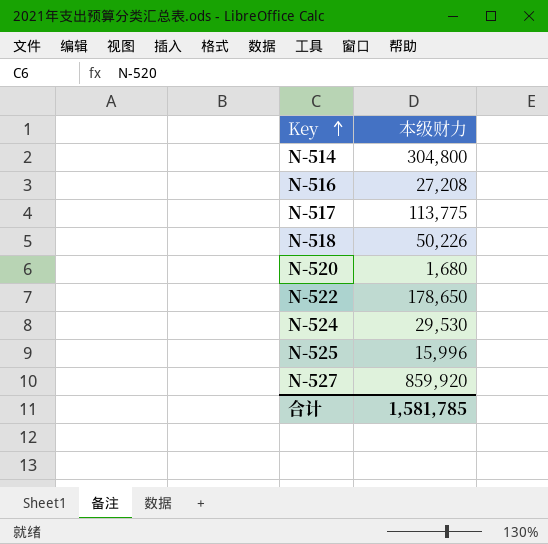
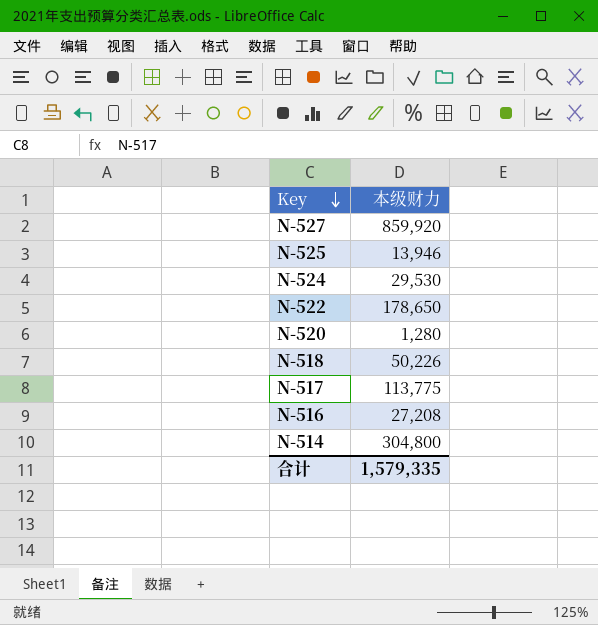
row order: Key ascending -> Key descending
N-525 | 本级财力: 15,996 -> 13,946
N-520 | 本级财力: 1,680 -> 1,280
合计 | 本级财力: 1,581,785 -> 1,579,335

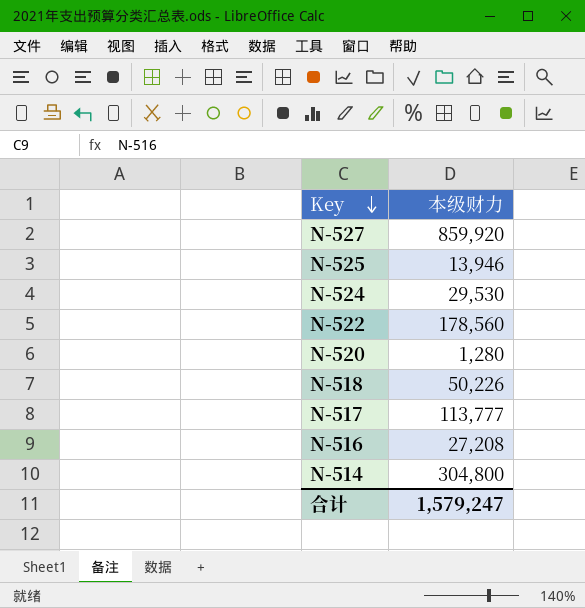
N-522 | 本级财力: 178,650 -> 178,560
N-517 | 本级财力: 113,775 -> 113,777
合计 | 本级财力: 1,579,335 -> 1,579,247

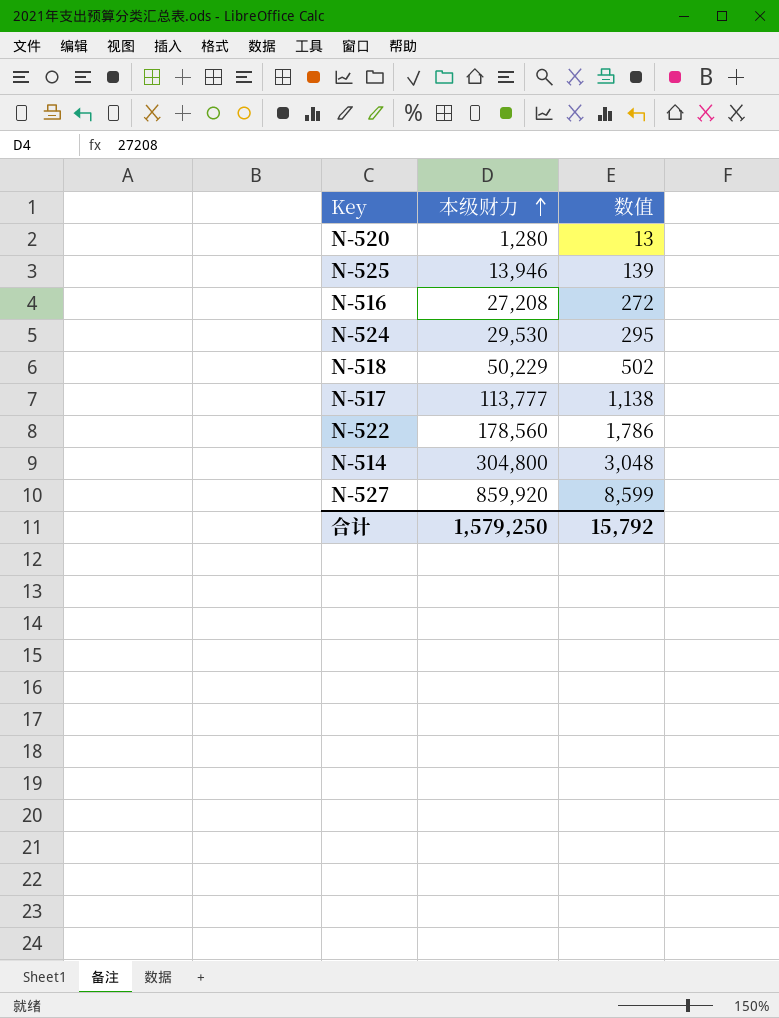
row order: Key descending -> 本级财力 ascending
column 数值 | formula: none -> [本级财力] * 0.01
N-518 | 本级财力: 50,226 -> 50,229
合计 | 本级财力: 1,579,247 -> 1,579,250

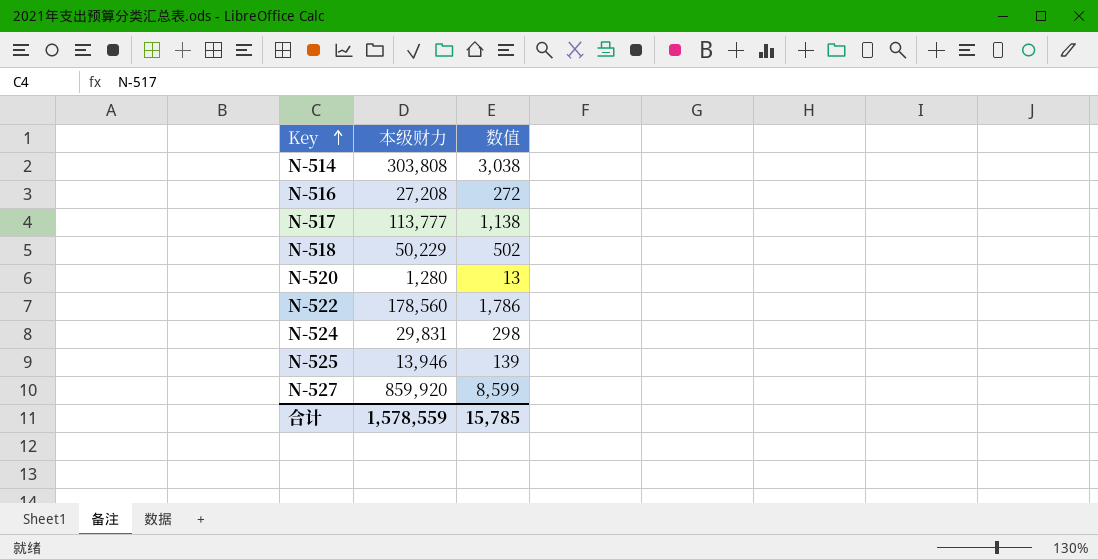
row order: 本级财力 ascending -> Key ascending
N-514 | 本级财力: 304,800 -> 303,808
N-514 | 数值: 3,048 -> 3,038
N-524 | 本级财力: 29,530 -> 29,831
N-524 | 数值: 295 -> 298
合计 | 本级财力: 1,579,250 -> 1,578,559
合计 | 数值: 15,792 -> 15,785

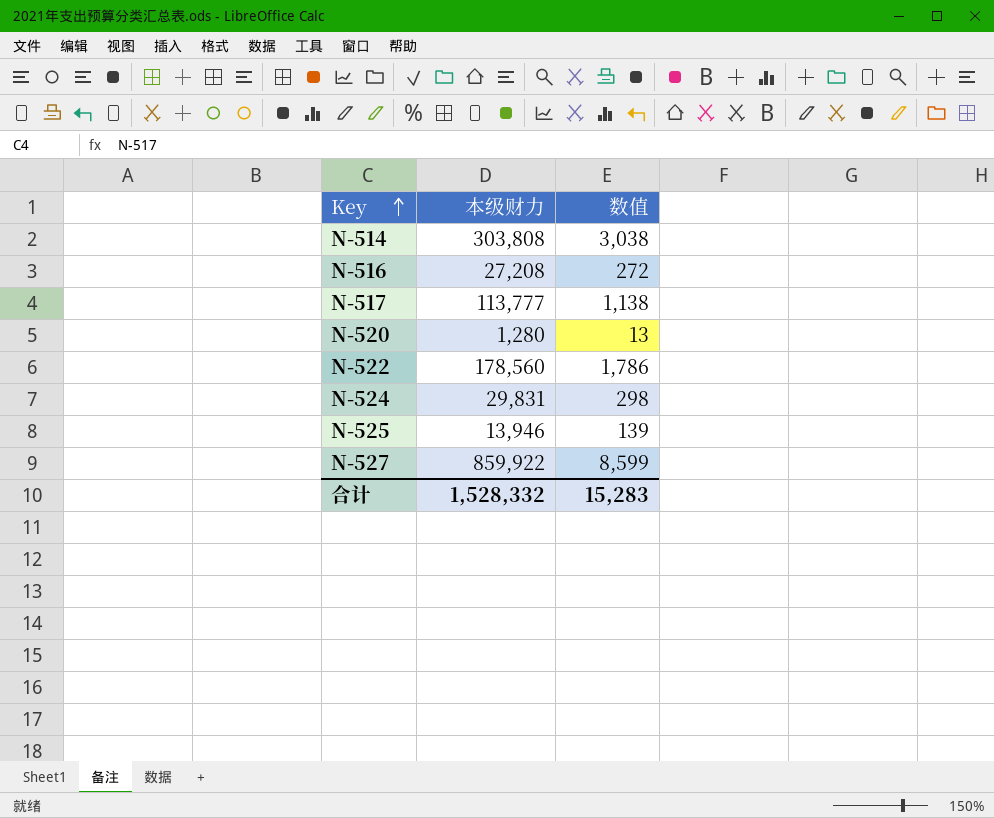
row N-518: 50,229 | 502 -> none
N-527 | 本级财力: 859,920 -> 859,922
合计 | 本级财力: 1,578,559 -> 1,528,332
合计 | 数值: 15,785 -> 15,283

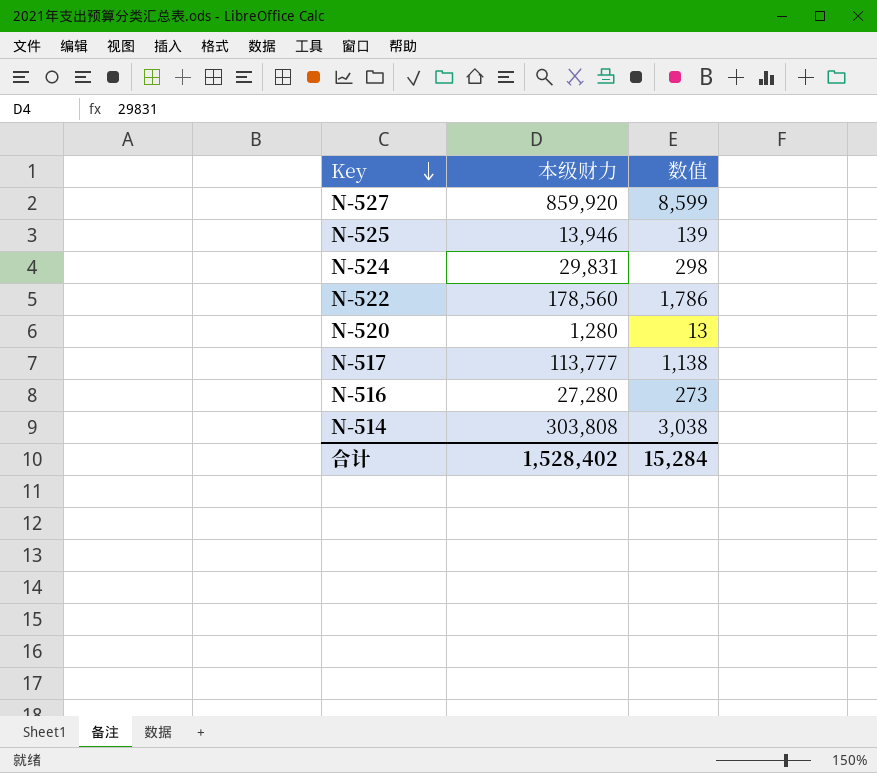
row order: Key ascending -> Key descending
N-527 | 本级财力: 859,922 -> 859,920
N-516 | 本级财力: 27,208 -> 27,280
N-516 | 数值: 272 -> 273
合计 | 本级财力: 1,528,332 -> 1,528,402
合计 | 数值: 15,283 -> 15,284

